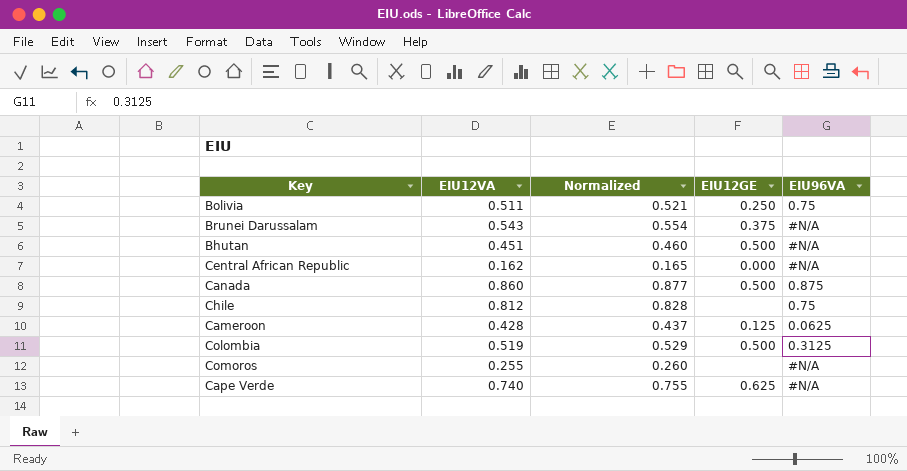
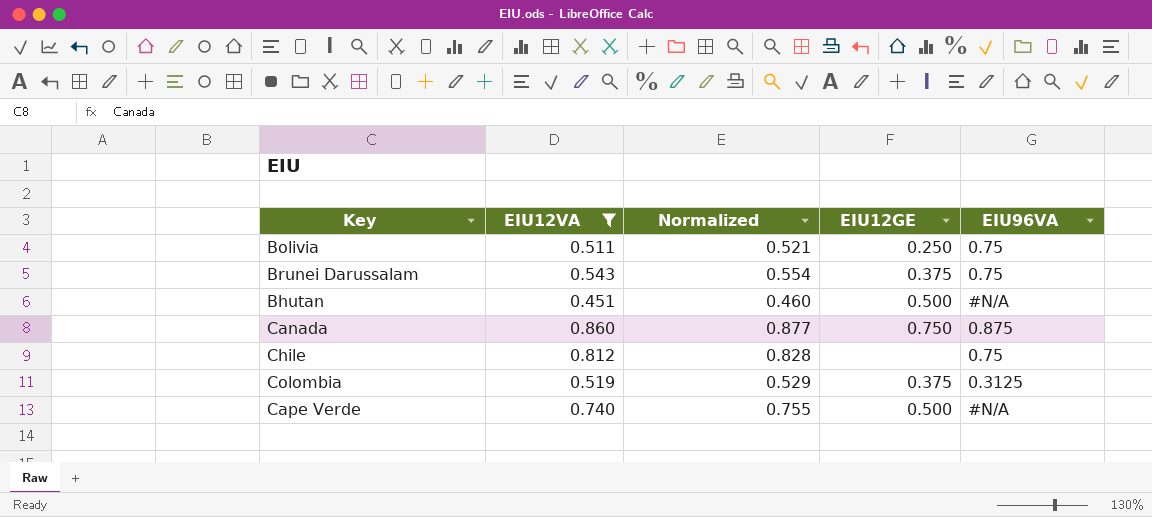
filter: none -> EIU12VA >= 0.451
Brunei Darussalam | EIU96VA: #N/A -> 0.75
Canada | EIU12GE: 0.500 -> 0.750
Colombia | EIU12GE: 0.500 -> 0.375
Cape Verde | EIU12GE: 0.625 -> 0.500

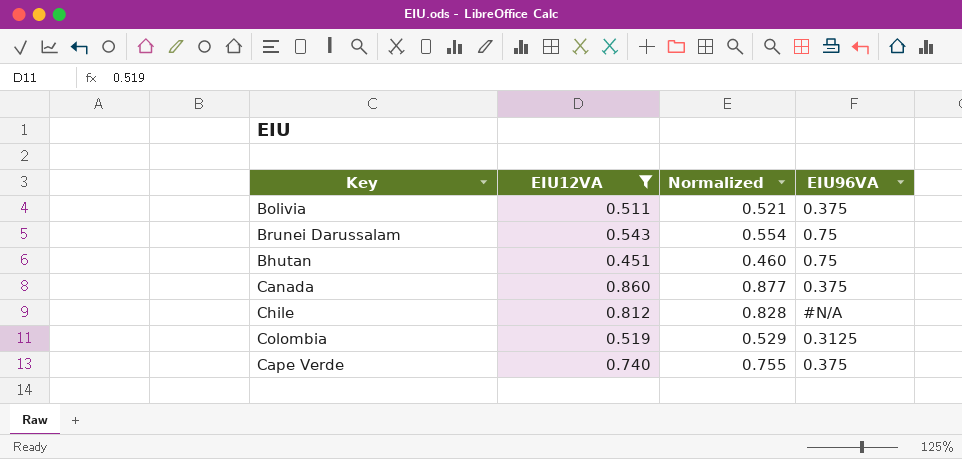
column EIU12GE | position: 4 -> none
Bolivia | EIU96VA: 0.75 -> 0.375
Bhutan | EIU96VA: #N/A -> 0.75
Canada | EIU96VA: 0.875 -> 0.375
Chile | EIU96VA: 0.75 -> #N/A
Cape Verde | EIU96VA: #N/A -> 0.375

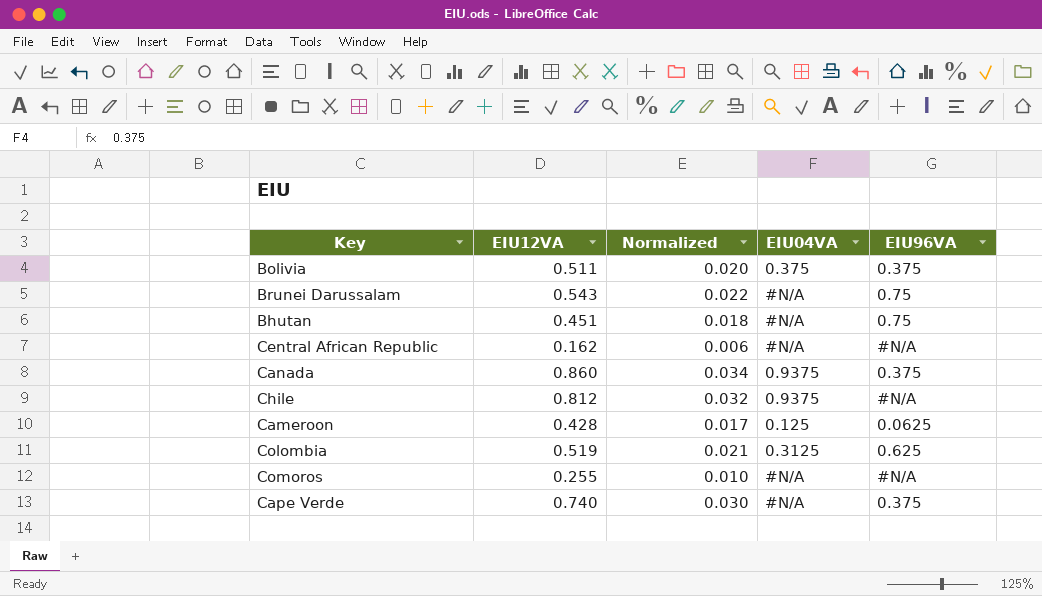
filter: EIU12VA >= 0.451 -> none
column Normalized | formula: [EIU12VA] * 1.02 -> [EIU12VA] * 0.04
column EIU04VA | position: none -> 4
Colombia | EIU96VA: 0.3125 -> 0.625

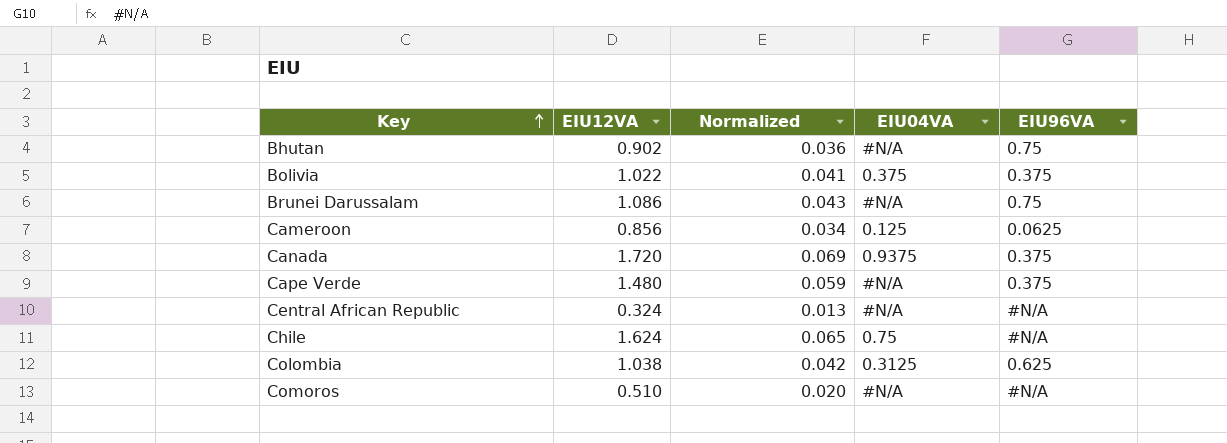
row order: none -> Key ascending
Bhutan | EIU12VA: 0.451 -> 0.902
Bhutan | Normalized: 0.018 -> 0.036
Bolivia | EIU12VA: 0.511 -> 1.022
Bolivia | Normalized: 0.020 -> 0.041
Brunei Darussalam | EIU12VA: 0.543 -> 1.086
Brunei Darussalam | Normalized: 0.022 -> 0.043
Cameroon | EIU12VA: 0.428 -> 0.856
Cameroon | Normalized: 0.017 -> 0.034
Canada | EIU12VA: 0.860 -> 1.720
Canada | Normalized: 0.034 -> 0.069
Cape Verde | EIU12VA: 0.740 -> 1.480
Cape Verde | Normalized: 0.030 -> 0.059
Central African Republic | EIU12VA: 0.162 -> 0.324
Central African Republic | Normalized: 0.006 -> 0.013
Chile | EIU12VA: 0.812 -> 1.624
Chile | Normalized: 0.032 -> 0.065
Chile | EIU04VA: 0.9375 -> 0.75
Colombia | EIU12VA: 0.519 -> 1.038
Colombia | Normalized: 0.021 -> 0.042
Comoros | EIU12VA: 0.255 -> 0.510
Comoros | Normalized: 0.010 -> 0.020

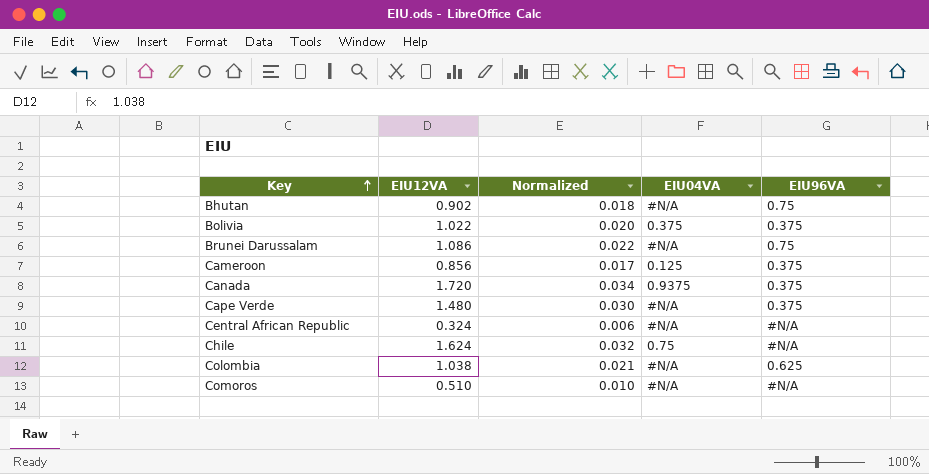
column Normalized | formula: [EIU12VA] * 0.04 -> [EIU12VA] * 0.02
Cameroon | EIU96VA: 0.0625 -> 0.375
Colombia | EIU04VA: 0.3125 -> #N/A

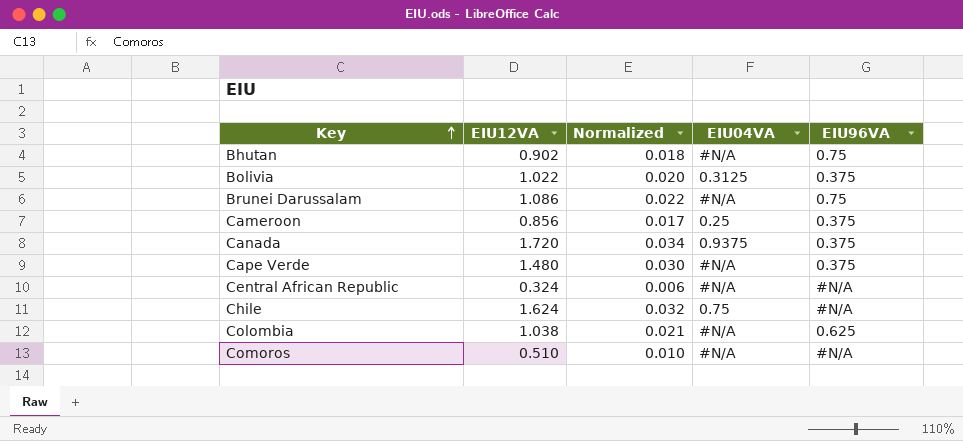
Bolivia | EIU04VA: 0.375 -> 0.3125
Cameroon | EIU04VA: 0.125 -> 0.25

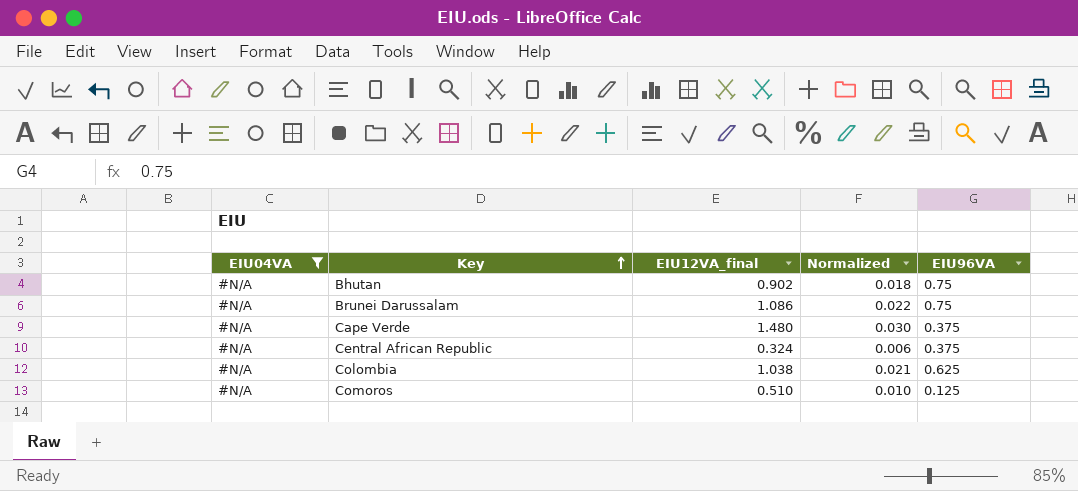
filter: none -> EIU04VA = #N/A
column EIU04VA | position: 4 -> 1
column name: EIU12VA -> EIU12VA_final
Central African Republic | EIU96VA: #N/A -> 0.375
Comoros | EIU96VA: #N/A -> 0.125

